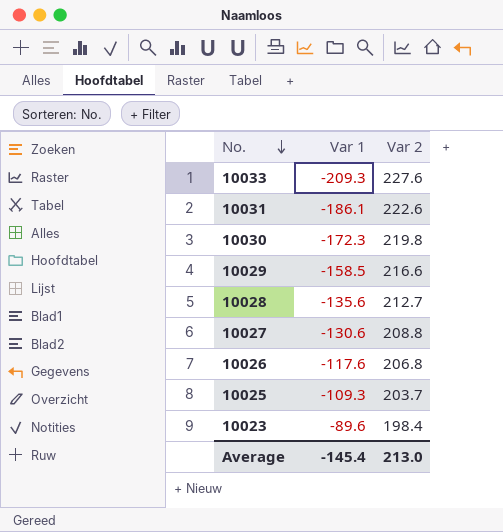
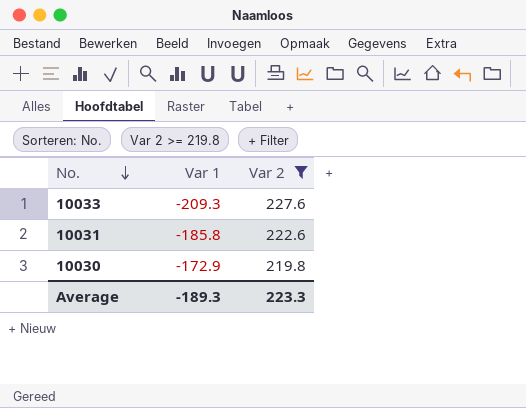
filter: none -> Var 2 >= 219.8
10031 | Var 1: -186.1 -> -185.8
10030 | Var 1: -172.3 -> -172.9
Average | Var 1: -145.4 -> -189.3
Average | Var 2: 213.0 -> 223.3

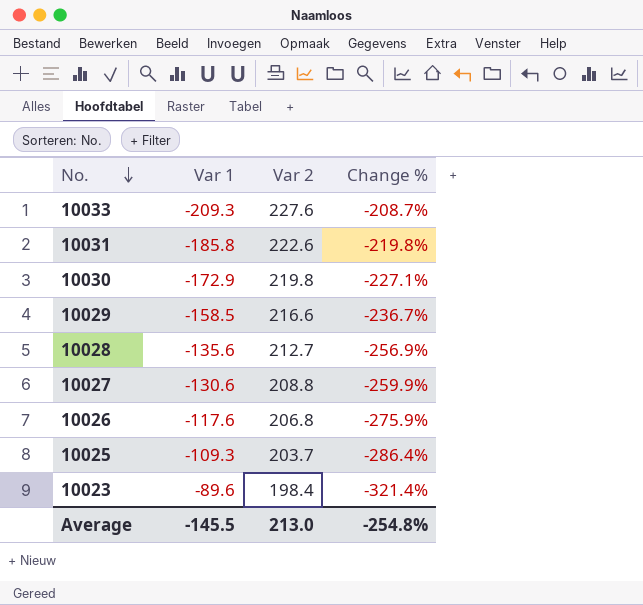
filter: Var 2 >= 219.8 -> none
column Change % | formula: none -> ([Var 2] - [Var 1]) / [Var 1]
Average | Var 1: -189.3 -> -145.5
Average | Var 2: 223.3 -> 213.0

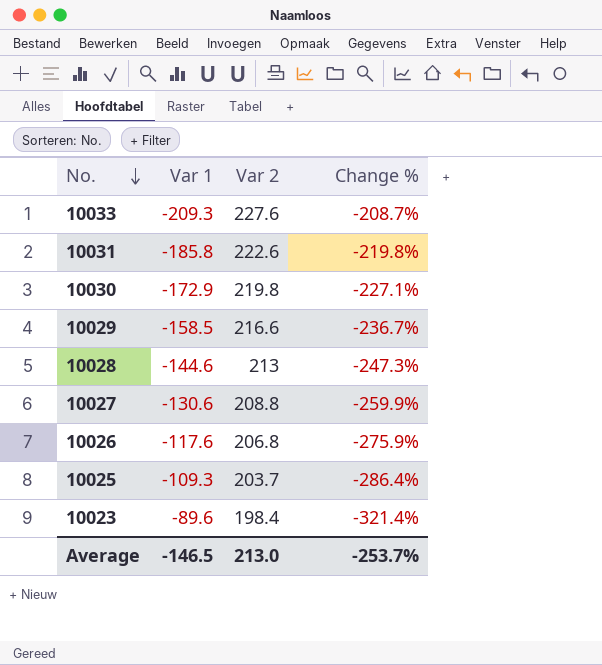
10028 | Var 1: -135.6 -> -144.6
10028 | Var 2: 212.7 -> 213
10028 | Change %: -256.9% -> -247.3%
Average | Var 1: -145.5 -> -146.5
Average | Change %: -254.8% -> -253.7%

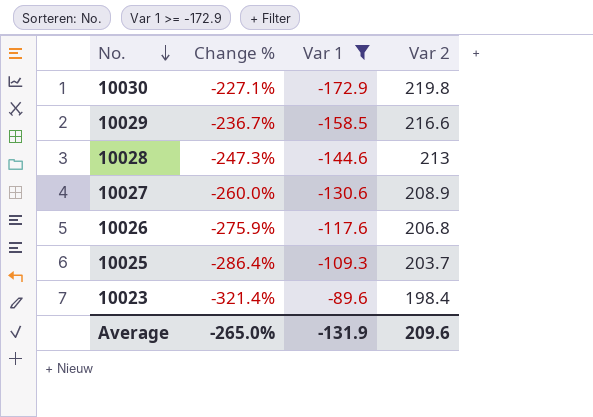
filter: none -> Var 1 >= -172.9
column Change % | position: 4 -> 2
10027 | Change %: -259.9% -> -260.0%
10027 | Var 2: 208.8 -> 208.9
Average | Change %: -253.7% -> -265.0%
Average | Var 1: -146.5 -> -131.9
Average | Var 2: 213.0 -> 209.6

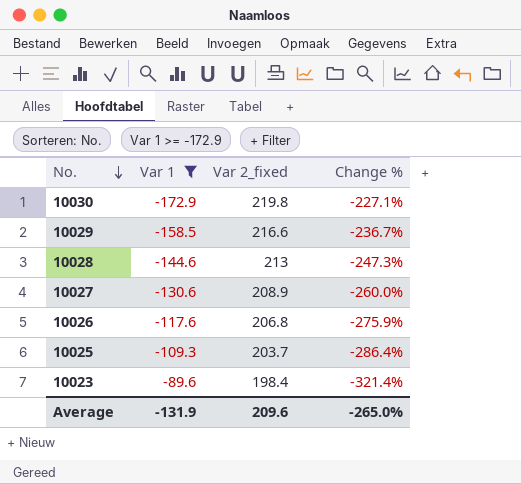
column name: Var 2 -> Var 2_fixed
column Change % | position: 2 -> 4

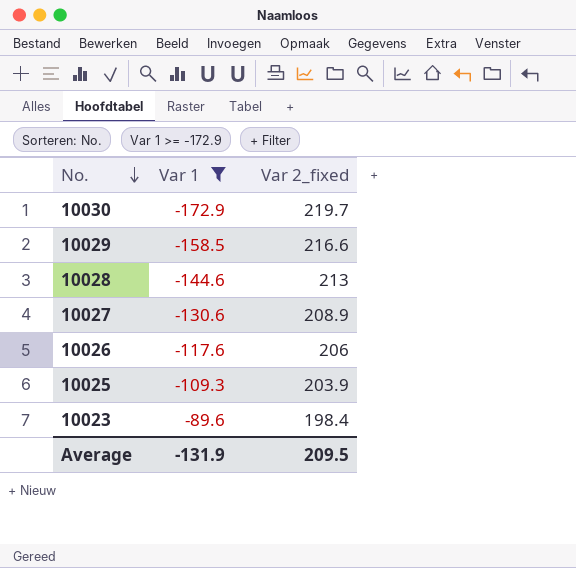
column Change % | formula: ([Var 2_fixed] - [Var 1]) / [Var 1] -> none
10030 | Var 2_fixed: 219.8 -> 219.7
10026 | Var 2_fixed: 206.8 -> 206
10025 | Var 2_fixed: 203.7 -> 203.9
Average | Var 2_fixed: 209.6 -> 209.5

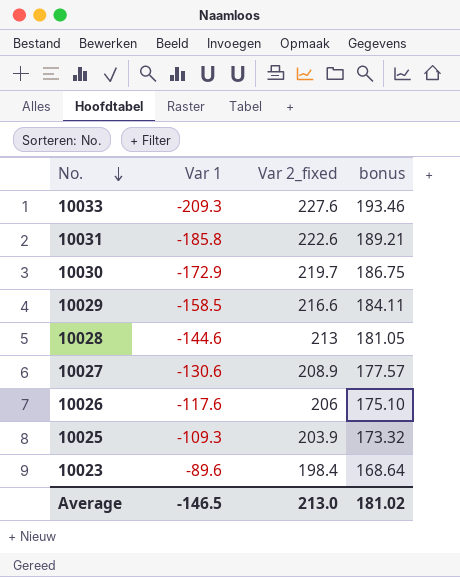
filter: Var 1 >= -172.9 -> none
column bonus | formula: none -> [Var 2_fixed] * 0.85
Average | Var 1: -131.9 -> -146.5
Average | Var 2_fixed: 209.5 -> 213.0

